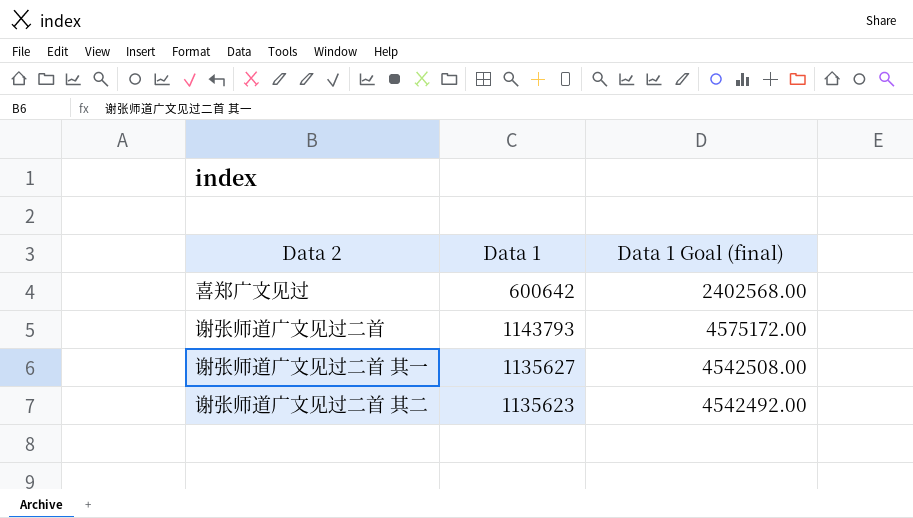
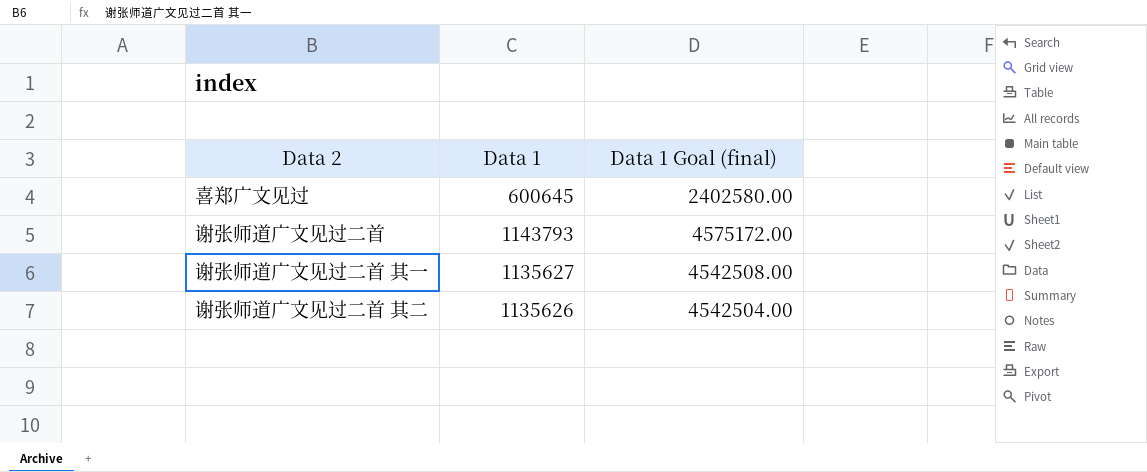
喜郑广文见过 | Data 1: 600642 -> 600645
喜郑广文见过 | Data 1 Goal (final): 2402568.00 -> 2402580.00
谢张师道广文见过二首 其二 | Data 1: 1135623 -> 1135626
谢张师道广文见过二首 其二 | Data 1 Goal (final): 4542492.00 -> 4542504.00

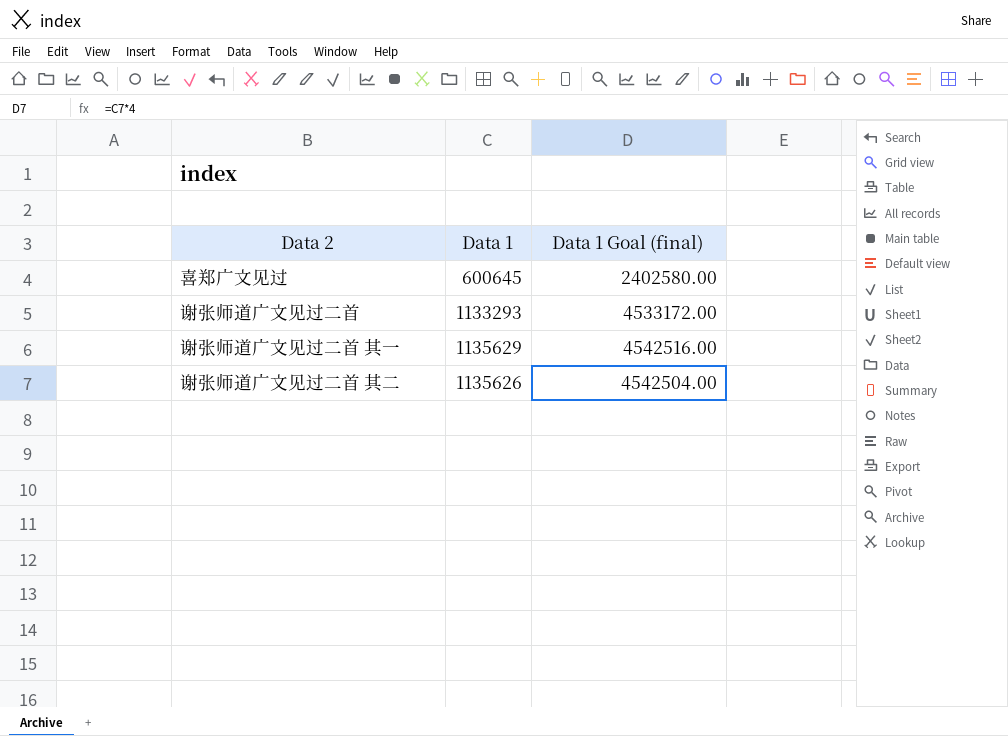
谢张师道广文见过二首 | Data 1: 1143793 -> 1133293
谢张师道广文见过二首 | Data 1 Goal (final): 4575172.00 -> 4533172.00
谢张师道广文见过二首 其一 | Data 1: 1135627 -> 1135629
谢张师道广文见过二首 其一 | Data 1 Goal (final): 4542508.00 -> 4542516.00

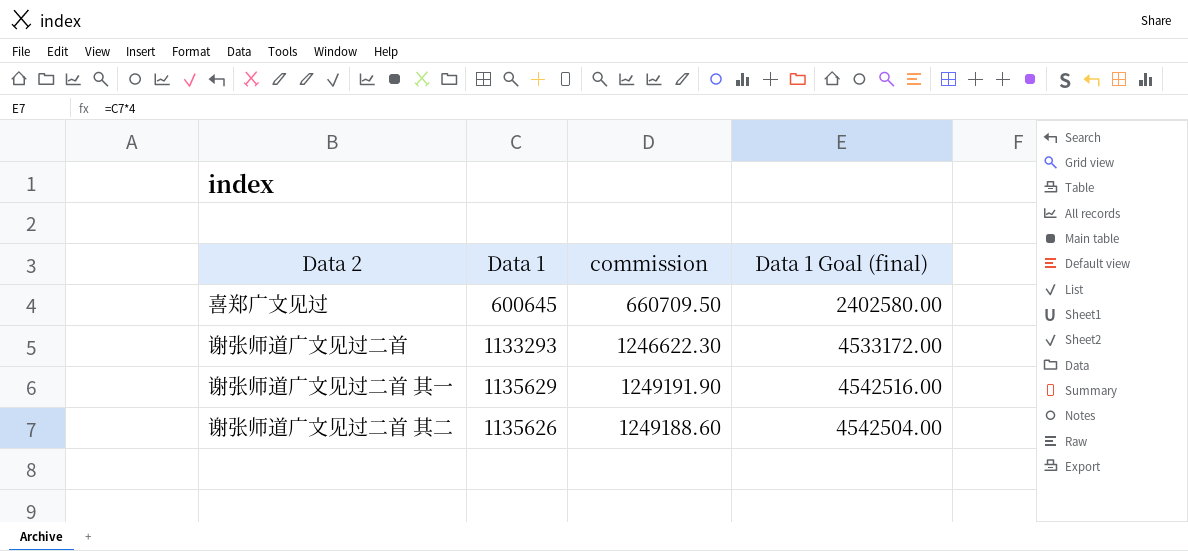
column commission | formula: none -> [Data 1] * 1.1

